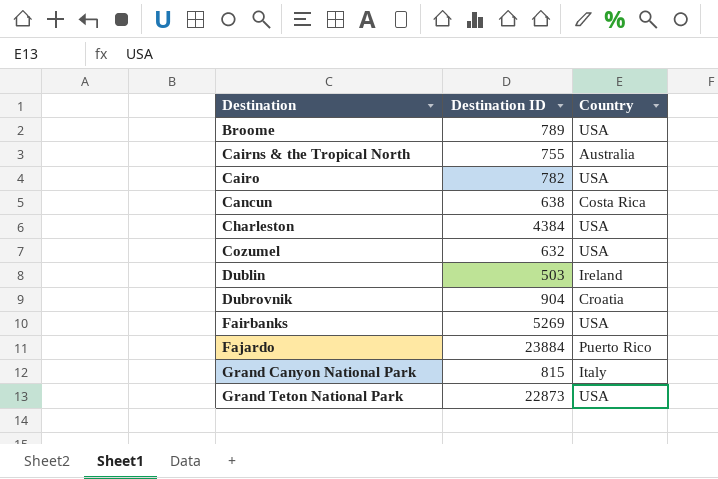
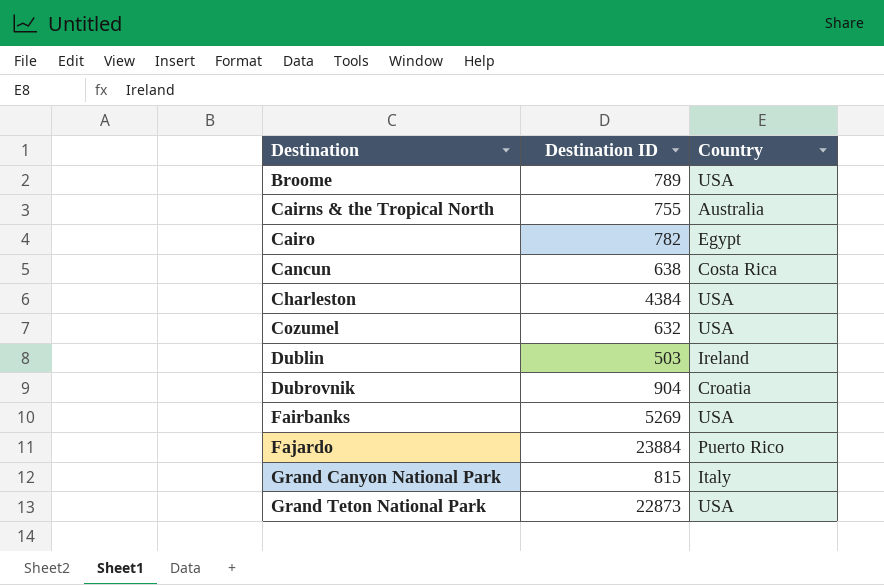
Cairo | Country: USA -> Egypt

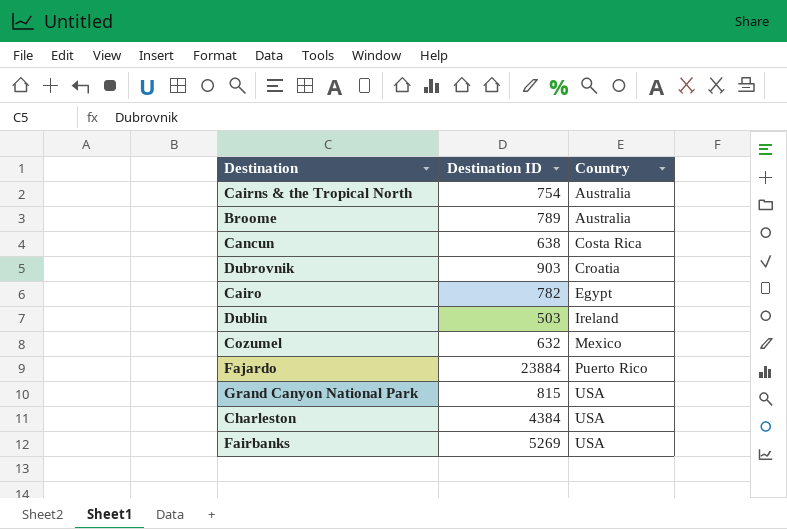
row order: Destination ascending -> Country ascending
row Grand Teton National Park: 22873 | USA -> none
Cairns & the Tropical North | Destination ID: 755 -> 754
Broome | Country: USA -> Australia
Dubrovnik | Destination ID: 904 -> 903
Cozumel | Country: USA -> Mexico
Grand Canyon National Park | Country: Italy -> USA

